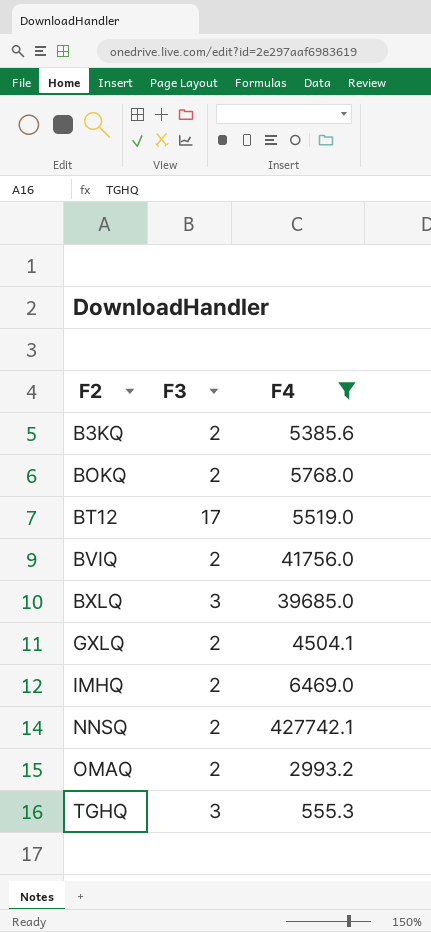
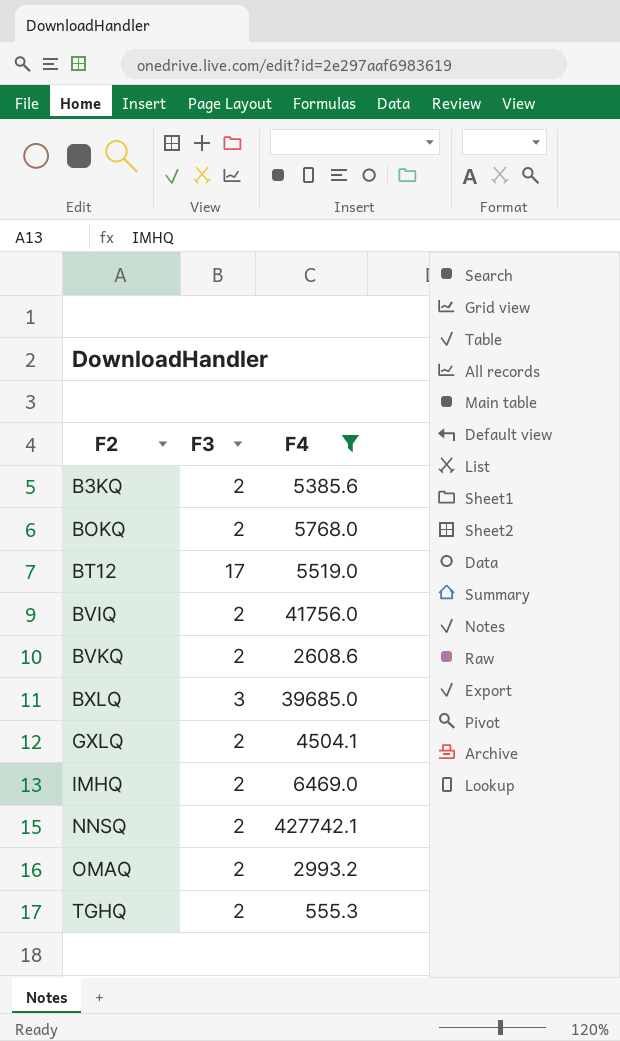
row BVKQ: none -> 2 | 2608.6
TGHQ | F3: 3 -> 2

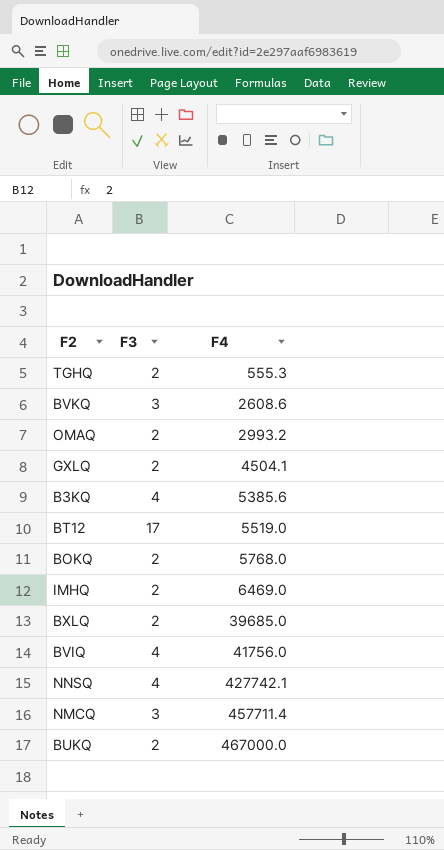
filter: F4 <= 427742.1 -> none
row order: F2 ascending -> F4 ascending
BVKQ | F3: 2 -> 3
B3KQ | F3: 2 -> 4
BXLQ | F3: 3 -> 2
BVIQ | F3: 2 -> 4
NNSQ | F3: 2 -> 4

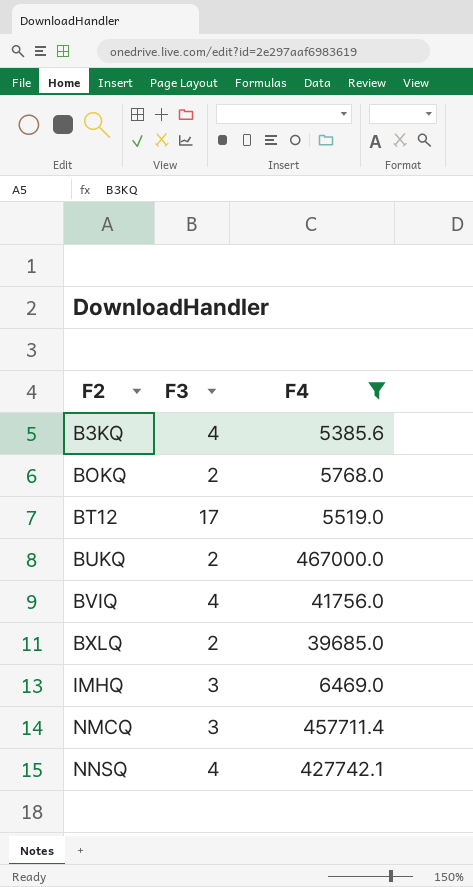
filter: none -> F4 >= 5385.6
row order: F4 ascending -> F2 ascending
IMHQ | F3: 2 -> 3

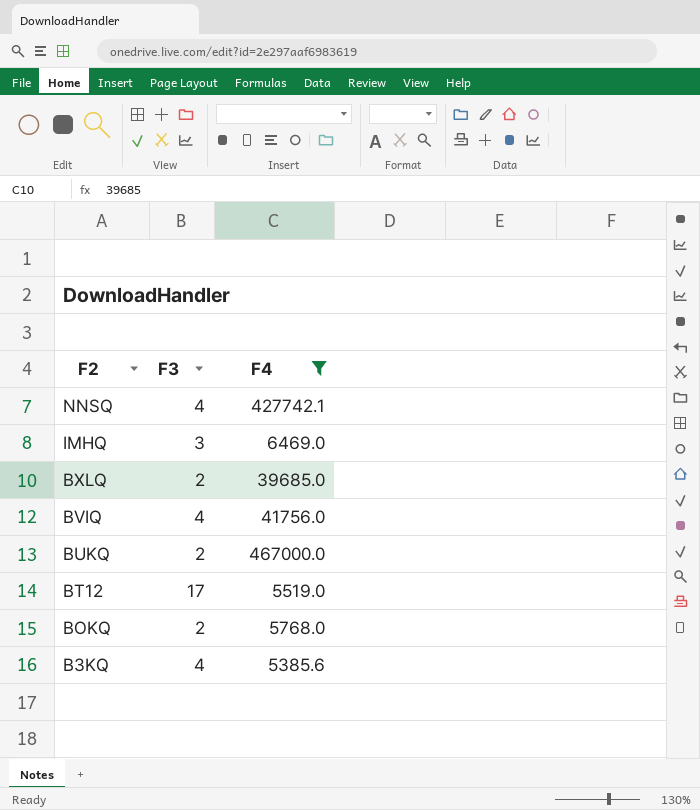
row order: F2 ascending -> F2 descending
row NMCQ: 3 | 457711.4 -> none

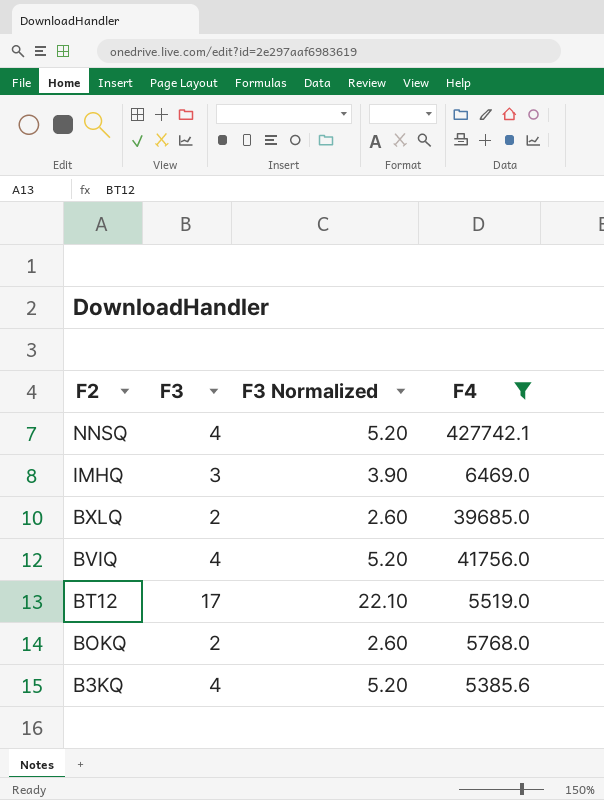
column F3 Normalized | formula: none -> [F3] * 1.3
row BUKQ: 2 | 467000.0 -> none

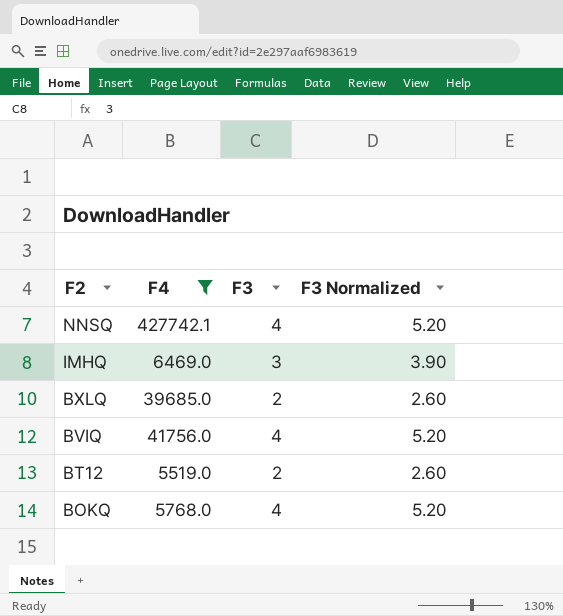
column F4 | position: 4 -> 2
row B3KQ: 4 | 5.20 | 5385.6 -> none
BT12 | F3: 17 -> 2
BT12 | F3 Normalized: 22.10 -> 2.60
BOKQ | F3: 2 -> 4
BOKQ | F3 Normalized: 2.60 -> 5.20

